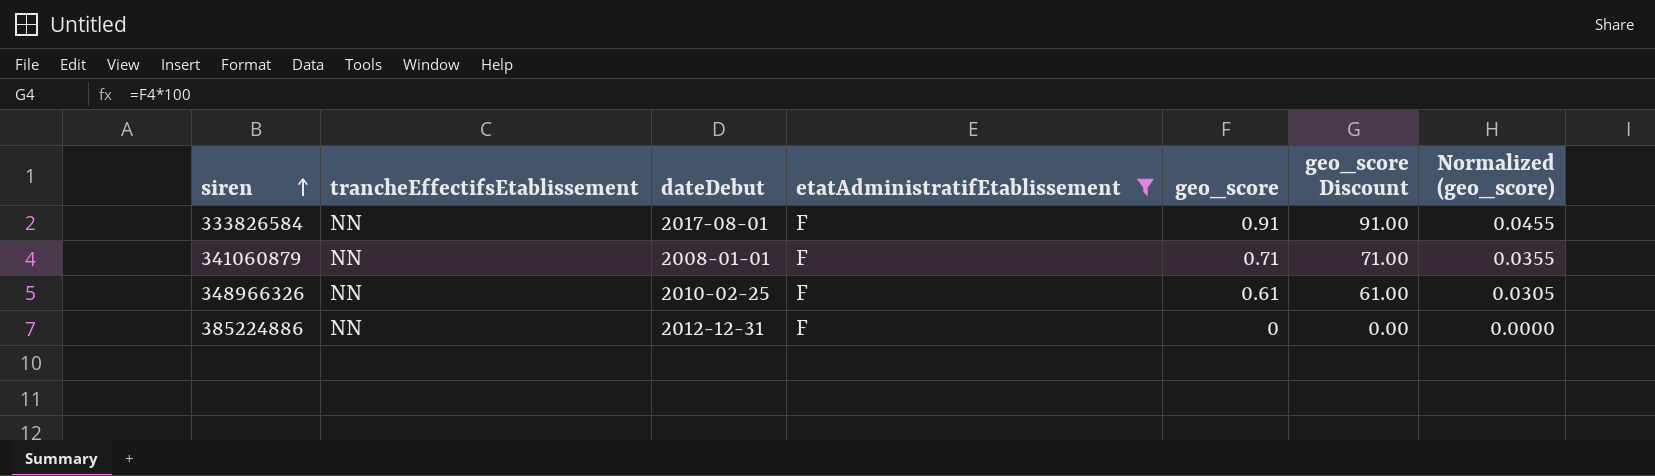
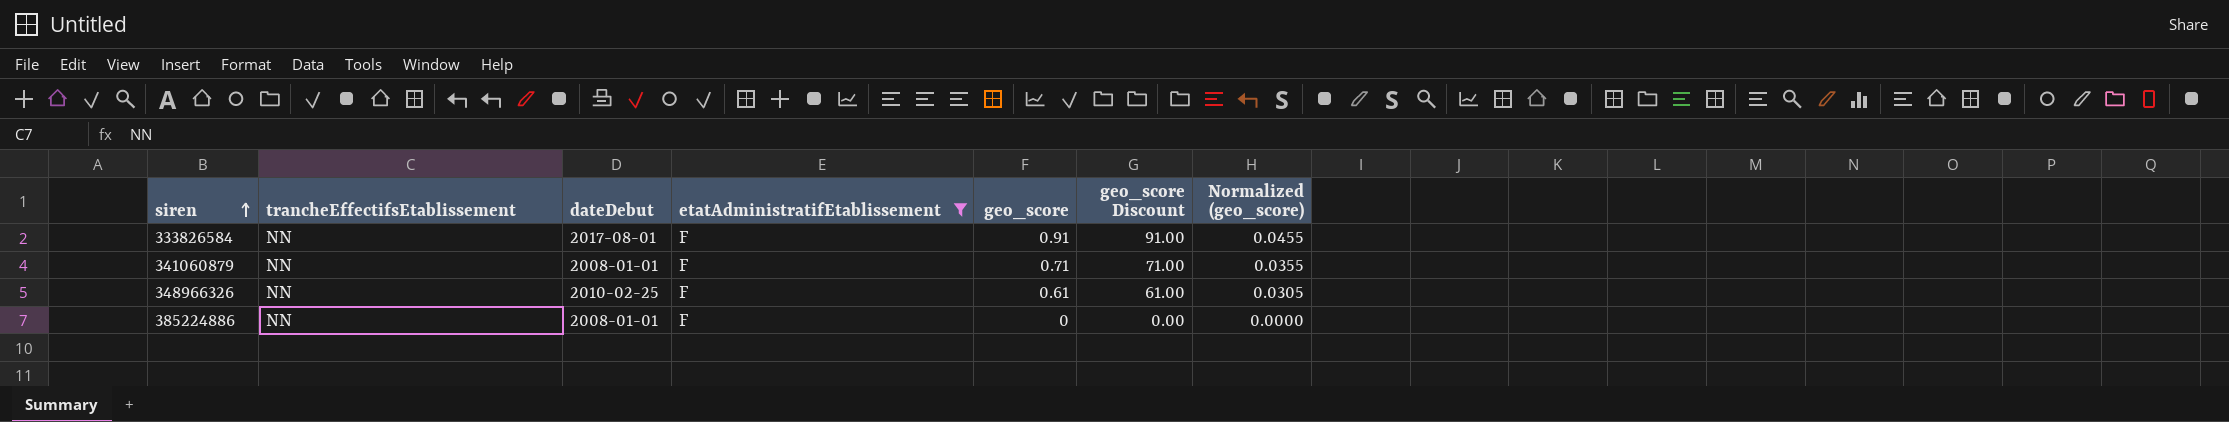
385224886 | dateDebut: 2012-12-31 -> 2008-01-01

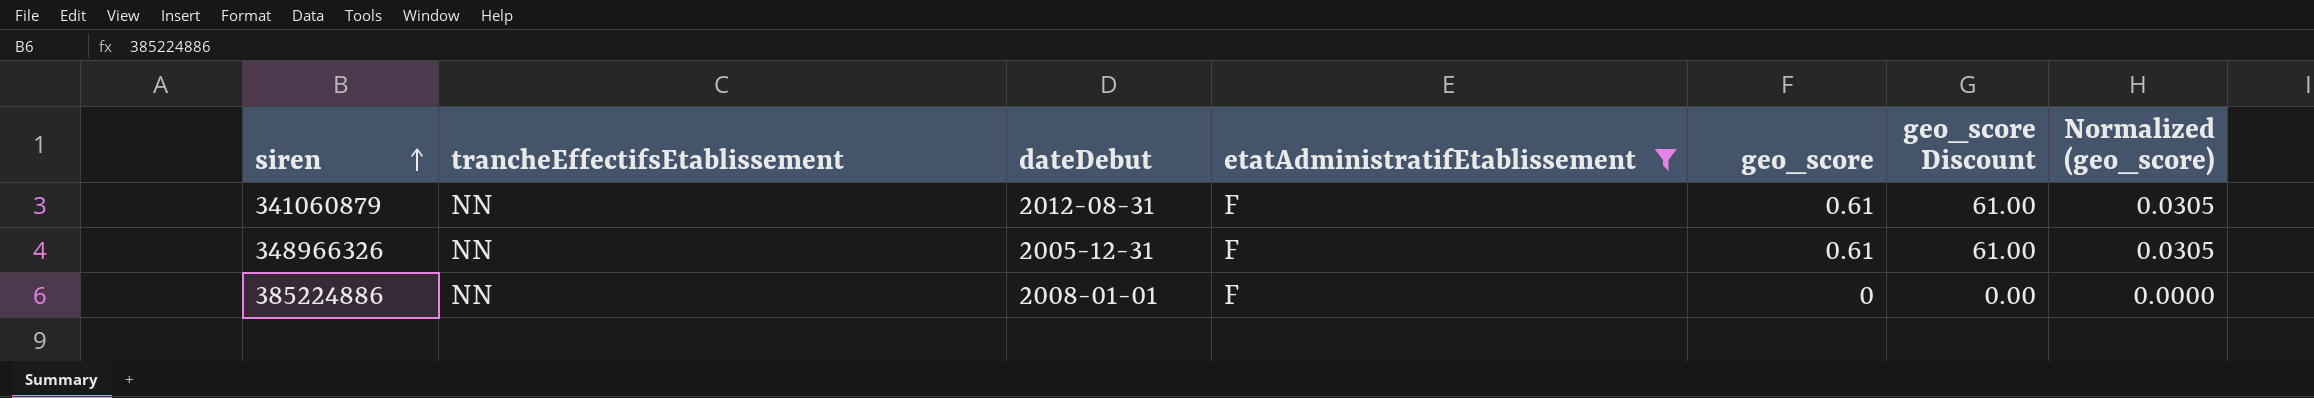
row 333826584: NN | 2017-08-01 | F | 0.91 | 91.00 | 0.0455 -> none
341060879 | dateDebut: 2008-01-01 -> 2012-08-31
341060879 | geo_score: 0.71 -> 0.61
341060879 | geo_score Discount: 71.00 -> 61.00
341060879 | Normalized (geo_score): 0.0355 -> 0.0305
348966326 | dateDebut: 2010-02-25 -> 2005-12-31

